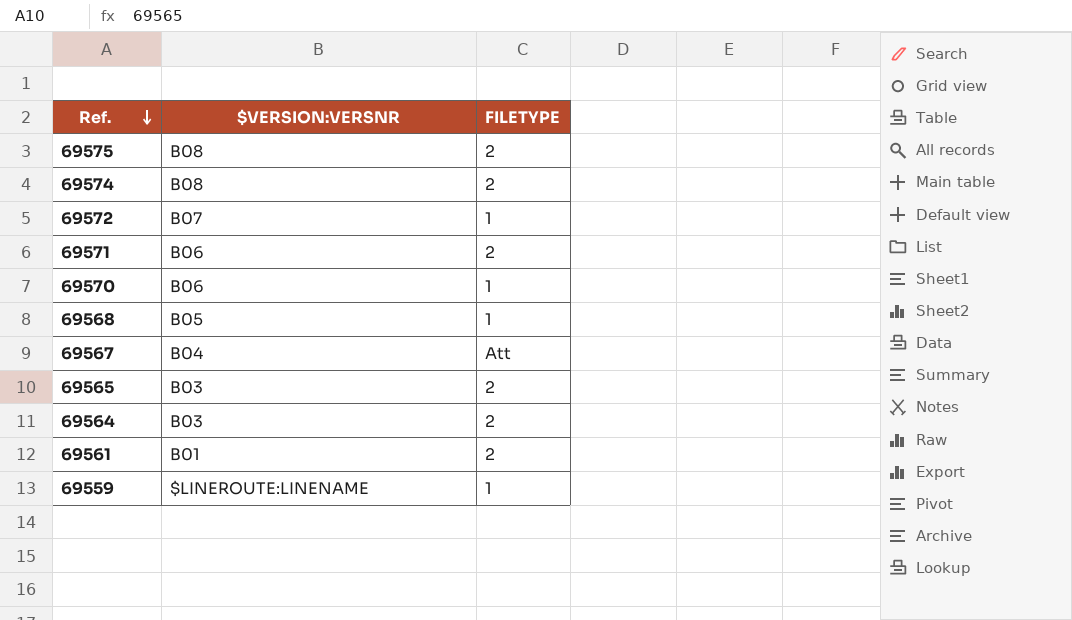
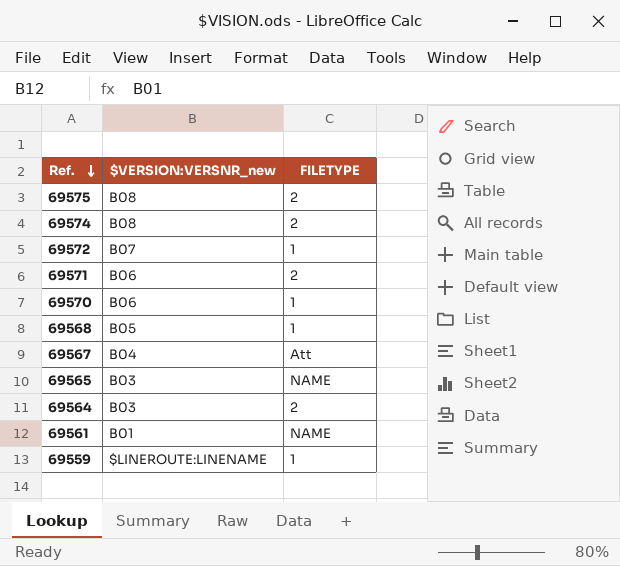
column name: $VERSION:VERSNR -> $VERSION:VERSNR_new
69565 | FILETYPE: 2 -> NAME
69561 | FILETYPE: 2 -> NAME

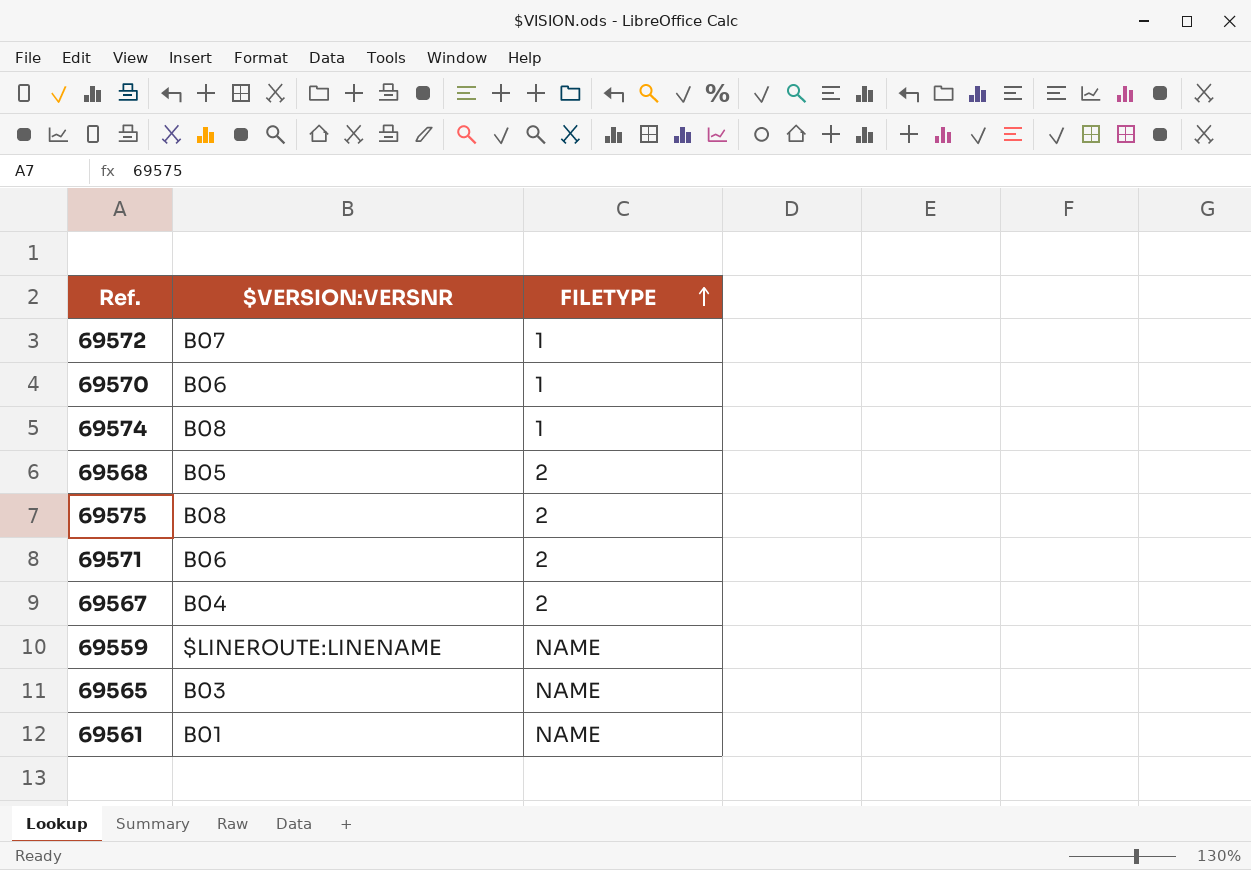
row order: Ref. descending -> FILETYPE ascending
column name: $VERSION:VERSNR_new -> $VERSION:VERSNR
row 69564: B03 | 2 -> none
69574 | FILETYPE: 2 -> 1
69568 | FILETYPE: 1 -> 2
69567 | FILETYPE: Att -> 2
69559 | FILETYPE: 1 -> NAME

